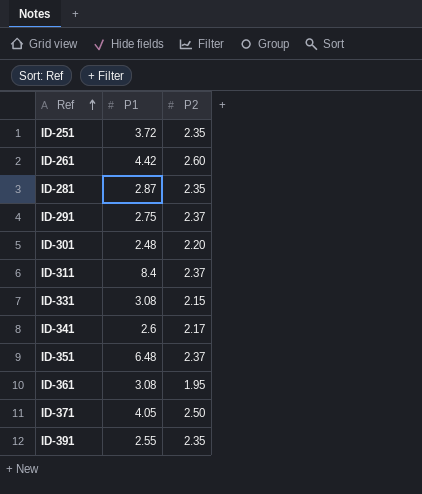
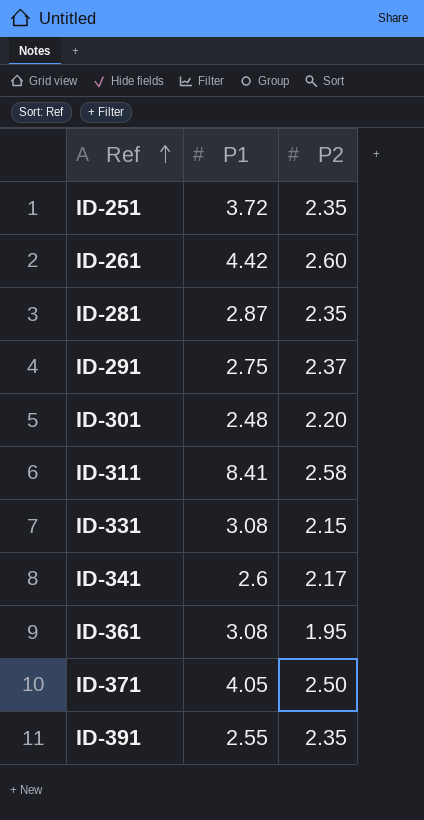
row ID-351: 6.48 | 2.37 -> none
ID-311 | P1: 8.4 -> 8.41
ID-311 | P2: 2.37 -> 2.58

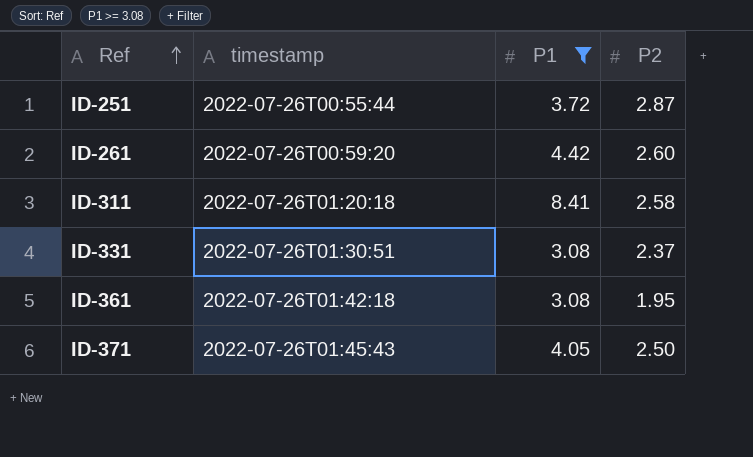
filter: none -> P1 >= 3.08
column timestamp | position: none -> 2
ID-251 | P2: 2.35 -> 2.87
ID-331 | P2: 2.15 -> 2.37

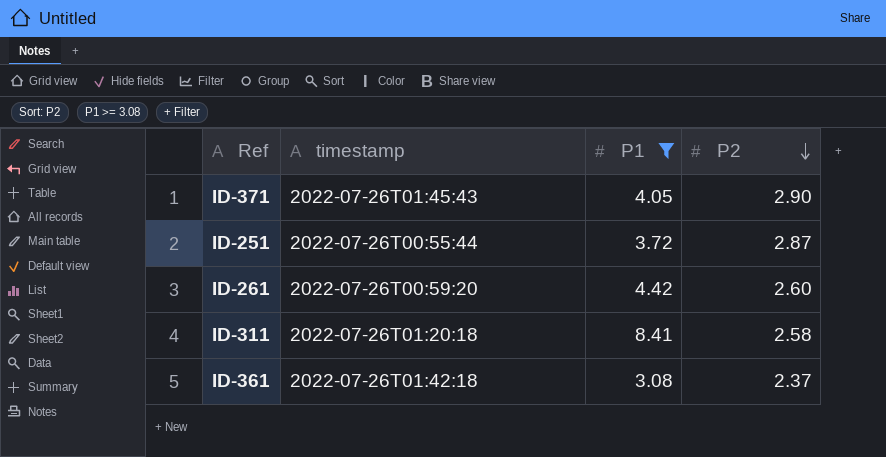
row order: Ref ascending -> P2 descending
row ID-331: 2022-07-26T01:30:51 | 3.08 | 2.37 -> none
ID-371 | P2: 2.50 -> 2.90
ID-361 | P2: 1.95 -> 2.37

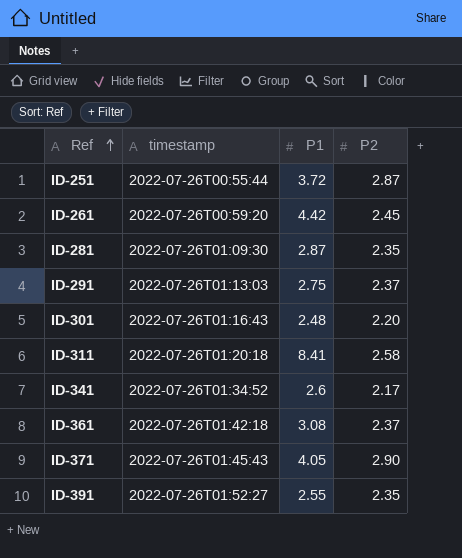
filter: P1 >= 3.08 -> none
row order: P2 descending -> Ref ascending
ID-261 | P2: 2.60 -> 2.45

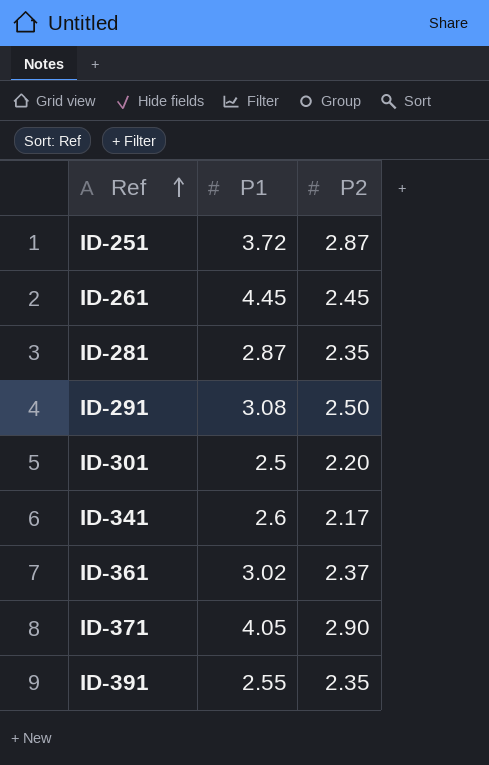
column timestamp | position: 2 -> none
row ID-311: 2022-07-26T01:20:18 | 8.41 | 2.58 -> none
ID-261 | P1: 4.42 -> 4.45
ID-291 | P1: 2.75 -> 3.08
ID-291 | P2: 2.37 -> 2.50
ID-301 | P1: 2.48 -> 2.5
ID-361 | P1: 3.08 -> 3.02

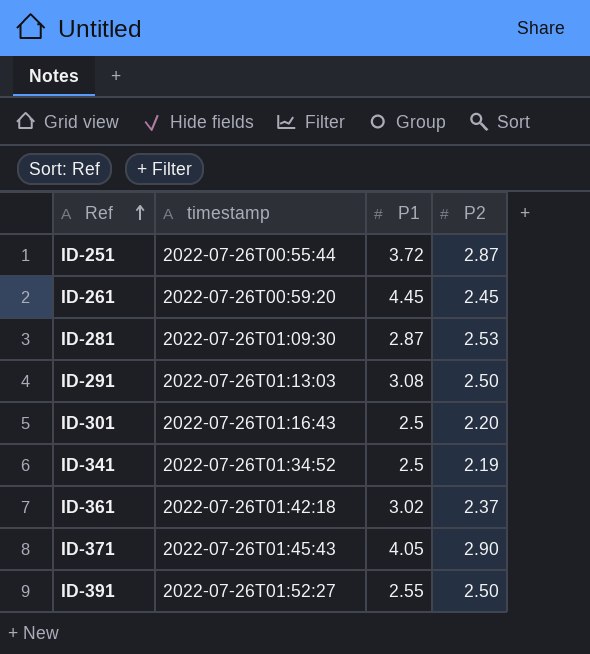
column timestamp | position: none -> 2
ID-281 | P2: 2.35 -> 2.53
ID-341 | P1: 2.6 -> 2.5
ID-341 | P2: 2.17 -> 2.19
ID-391 | P2: 2.35 -> 2.50

